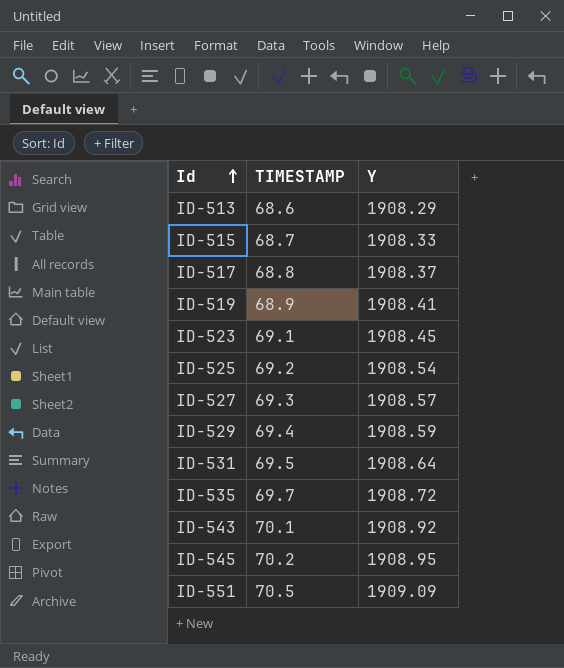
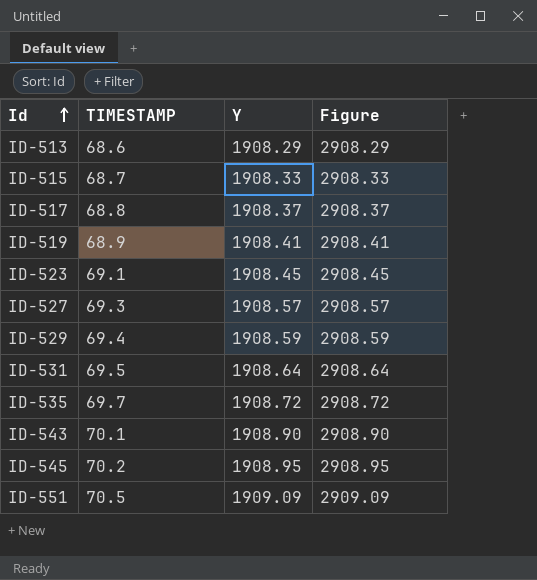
column Figure | formula: none -> [Y] + 1000
row ID-525: 69.2 | 1908.54 -> none
ID-543 | Y: 1908.92 -> 1908.90

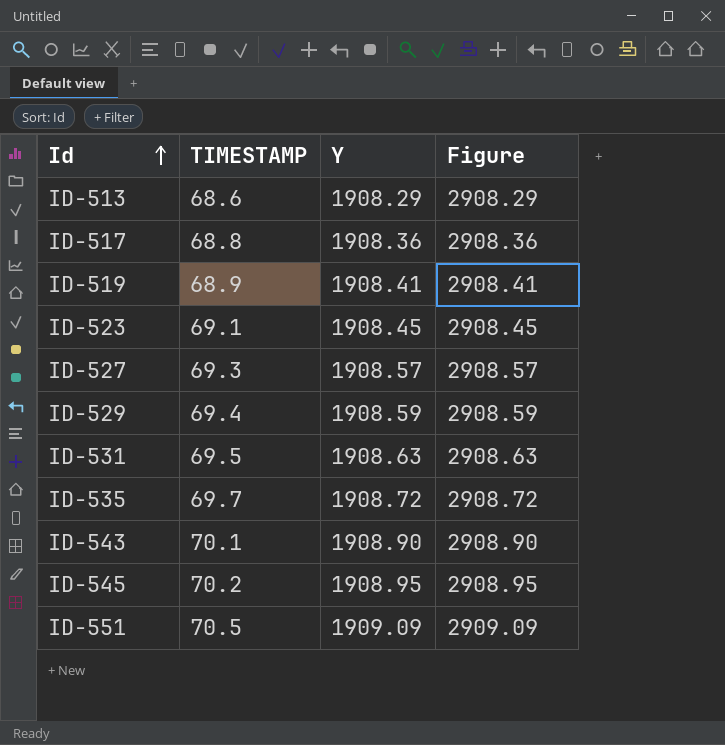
row ID-515: 68.7 | 1908.33 | 2908.33 -> none
ID-517 | Y: 1908.37 -> 1908.36
ID-517 | Figure: 2908.37 -> 2908.36
ID-531 | Y: 1908.64 -> 1908.63
ID-531 | Figure: 2908.64 -> 2908.63

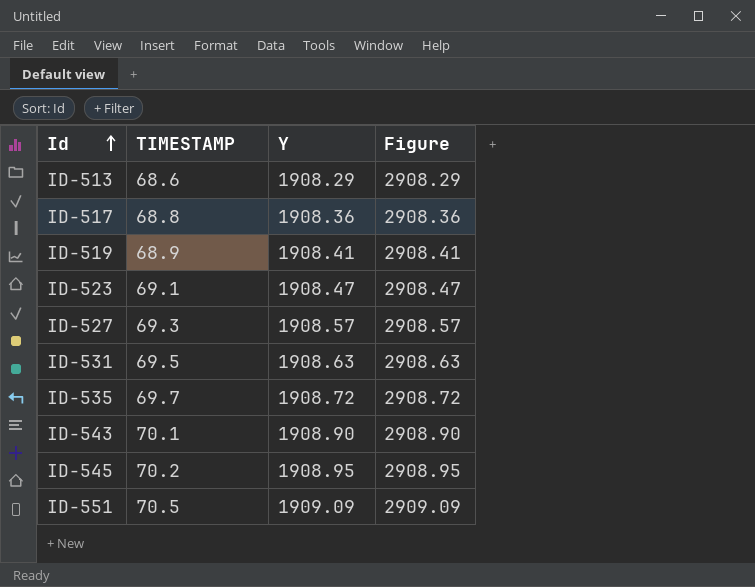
row ID-529: 69.4 | 1908.59 | 2908.59 -> none
ID-523 | Y: 1908.45 -> 1908.47
ID-523 | Figure: 2908.45 -> 2908.47

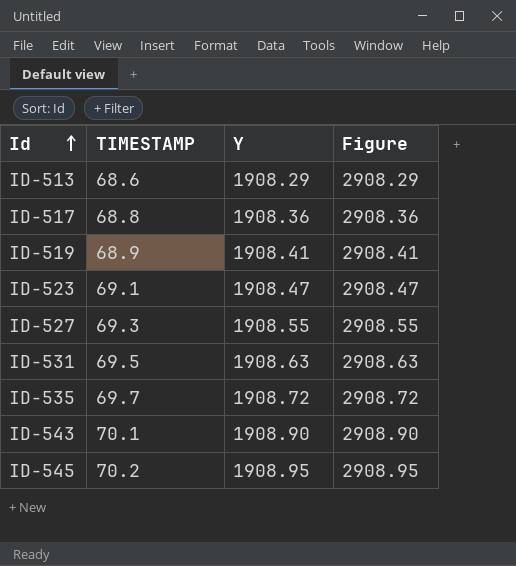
row ID-551: 70.5 | 1909.09 | 2909.09 -> none
ID-527 | Y: 1908.57 -> 1908.55
ID-527 | Figure: 2908.57 -> 2908.55

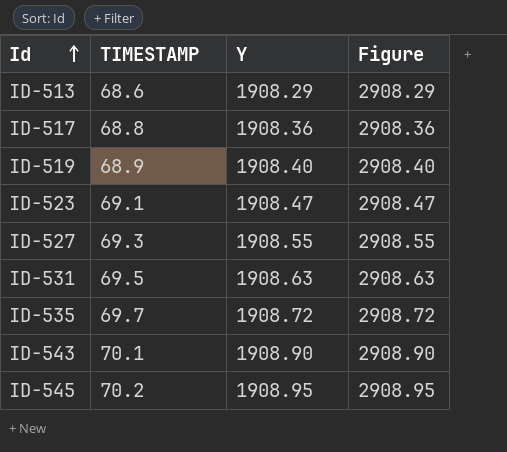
ID-519 | Y: 1908.41 -> 1908.40
ID-519 | Figure: 2908.41 -> 2908.40

